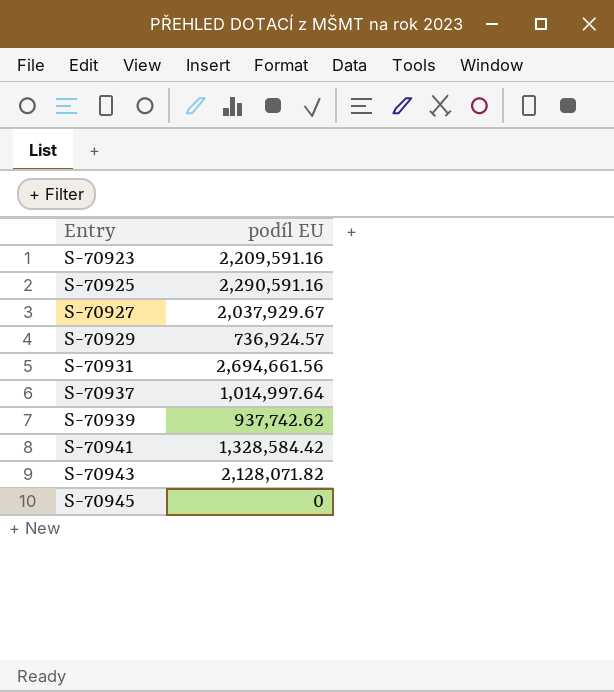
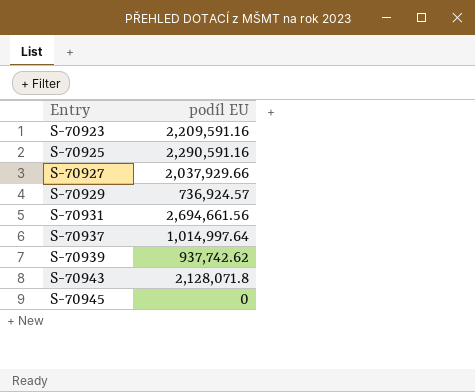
row S-70941: 1,328,584.42 -> none
S-70927 | podíl EU: 2,037,929.67 -> 2,037,929.66
S-70943 | podíl EU: 2,128,071.82 -> 2,128,071.8

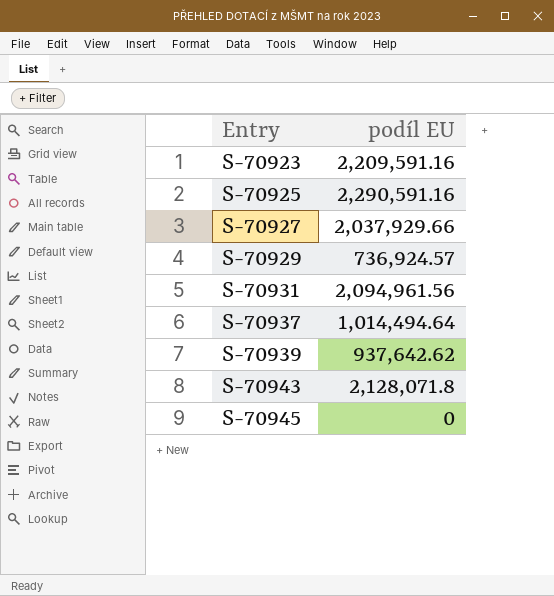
S-70931 | podíl EU: 2,694,661.56 -> 2,094,961.56
S-70937 | podíl EU: 1,014,997.64 -> 1,014,494.64
S-70939 | podíl EU: 937,742.62 -> 937,642.62

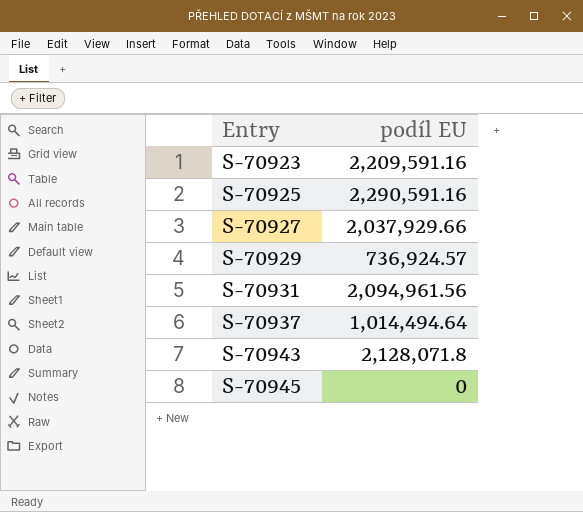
row S-70939: 937,642.62 -> none

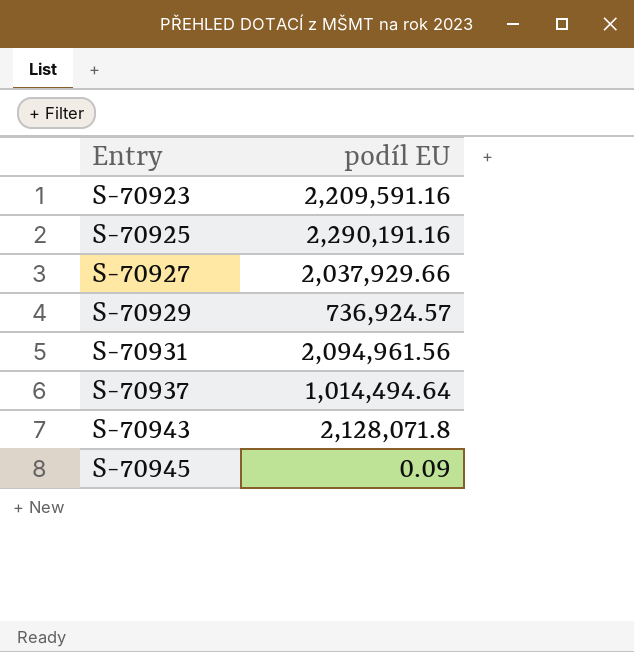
S-70925 | podíl EU: 2,290,591.16 -> 2,290,191.16
S-70945 | podíl EU: 0 -> 0.09

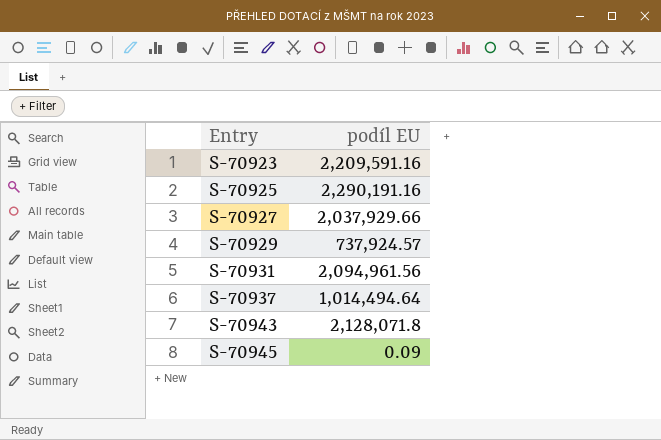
S-70929 | podíl EU: 736,924.57 -> 737,924.57

